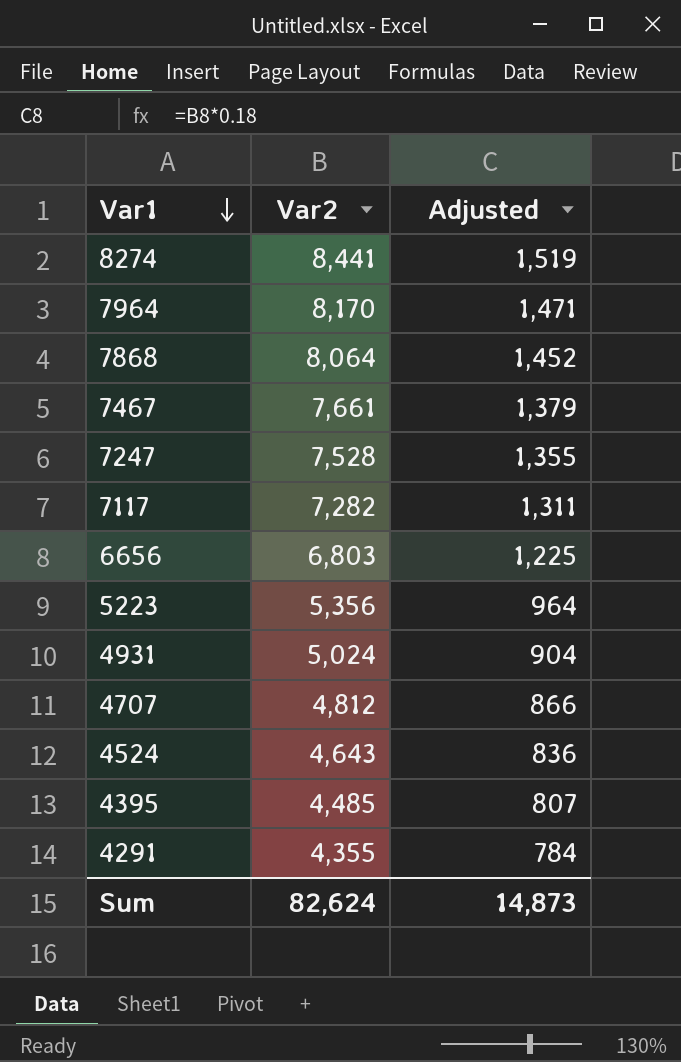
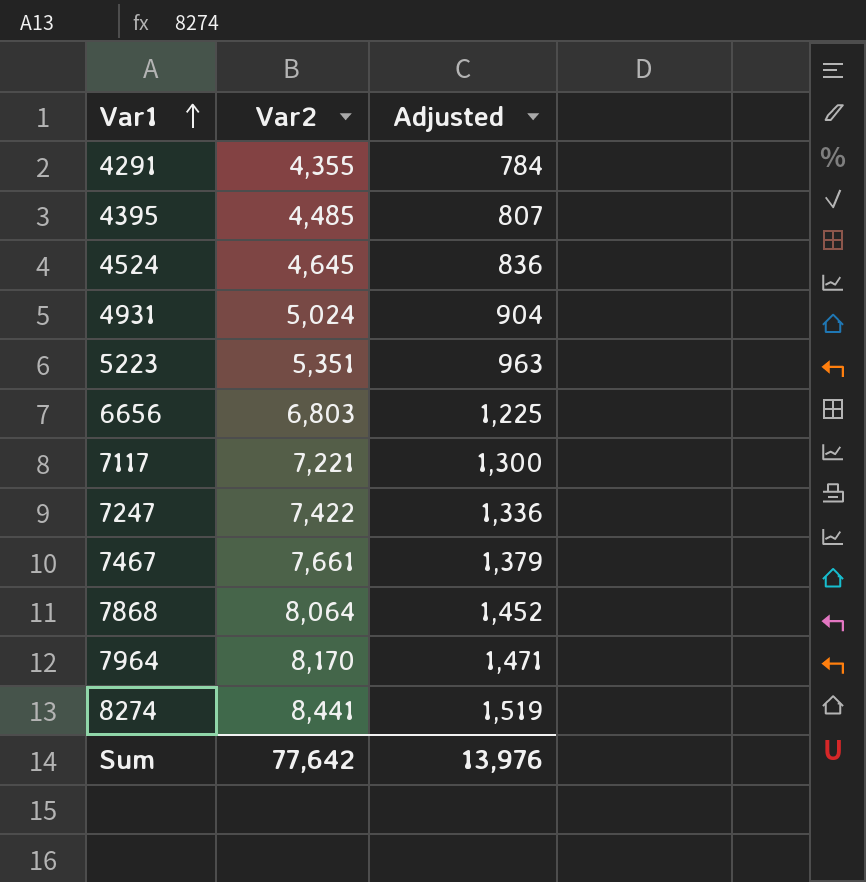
row order: Var1 descending -> Var1 ascending
row 4707: 4,812 | 866 -> none
4524 | Var2: 4,643 -> 4,645
5223 | Var2: 5,356 -> 5,351
5223 | Adjusted: 964 -> 963
7117 | Var2: 7,282 -> 7,221
7117 | Adjusted: 1,311 -> 1,300
7247 | Var2: 7,528 -> 7,422
7247 | Adjusted: 1,355 -> 1,336
Sum | Var2: 82,624 -> 77,642
Sum | Adjusted: 14,873 -> 13,976

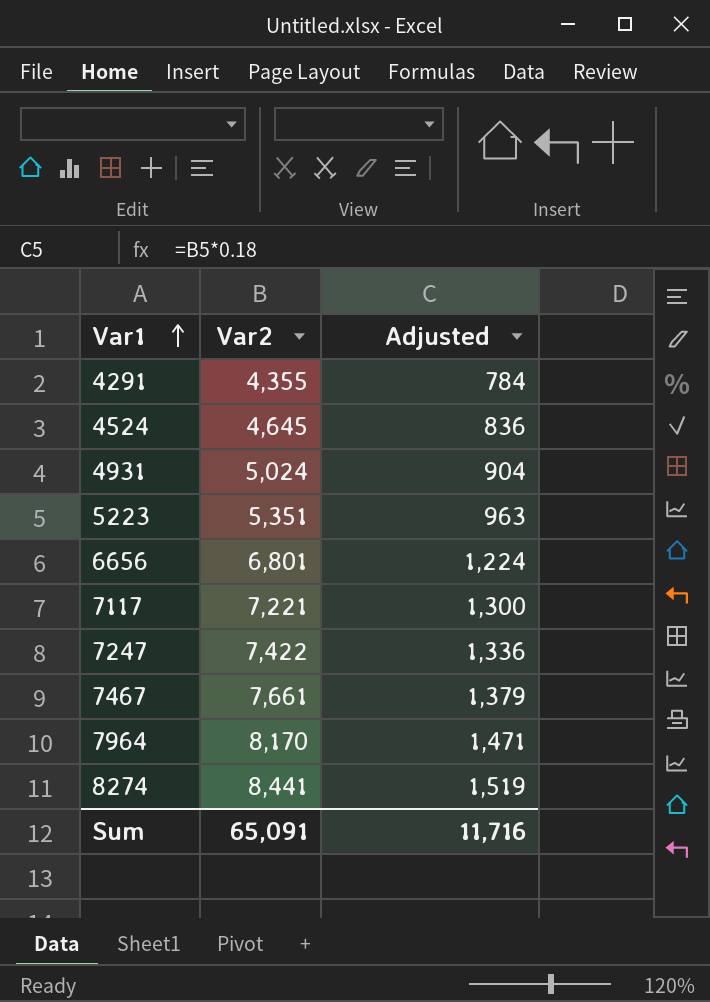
row 4395: 4,485 | 807 -> none
row 7868: 8,064 | 1,452 -> none
6656 | Var2: 6,803 -> 6,801
6656 | Adjusted: 1,225 -> 1,224
Sum | Var2: 77,642 -> 65,091
Sum | Adjusted: 13,976 -> 11,716

